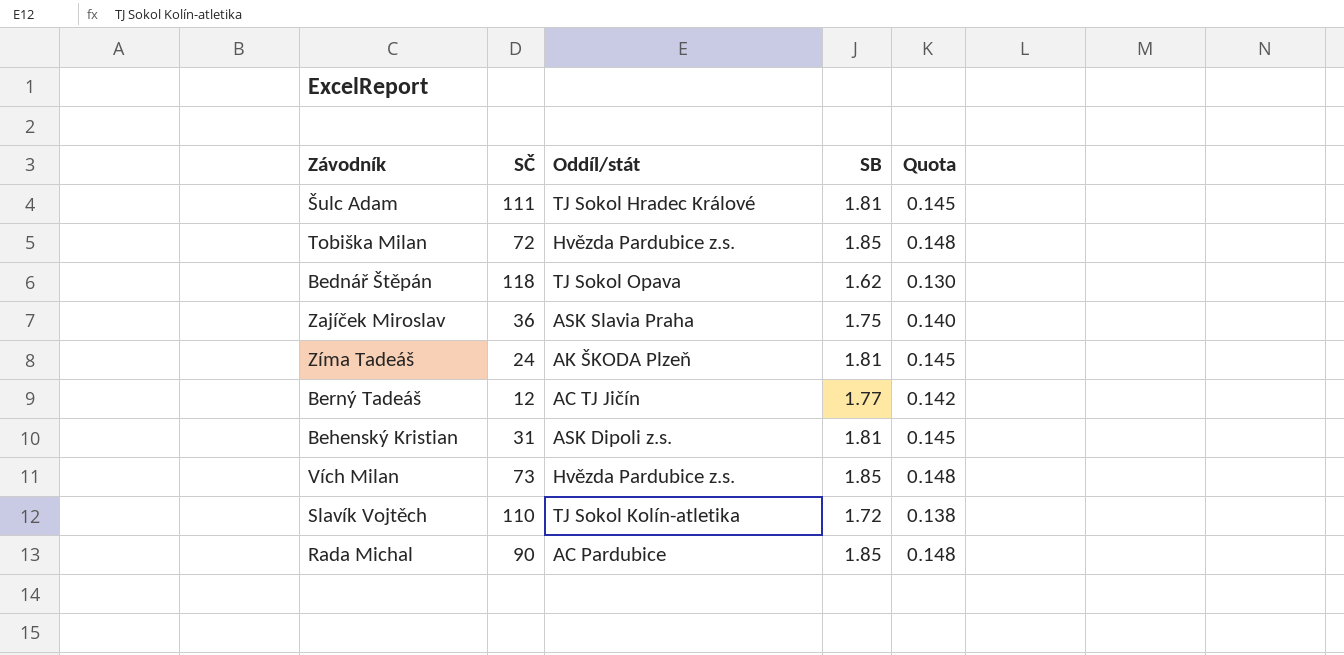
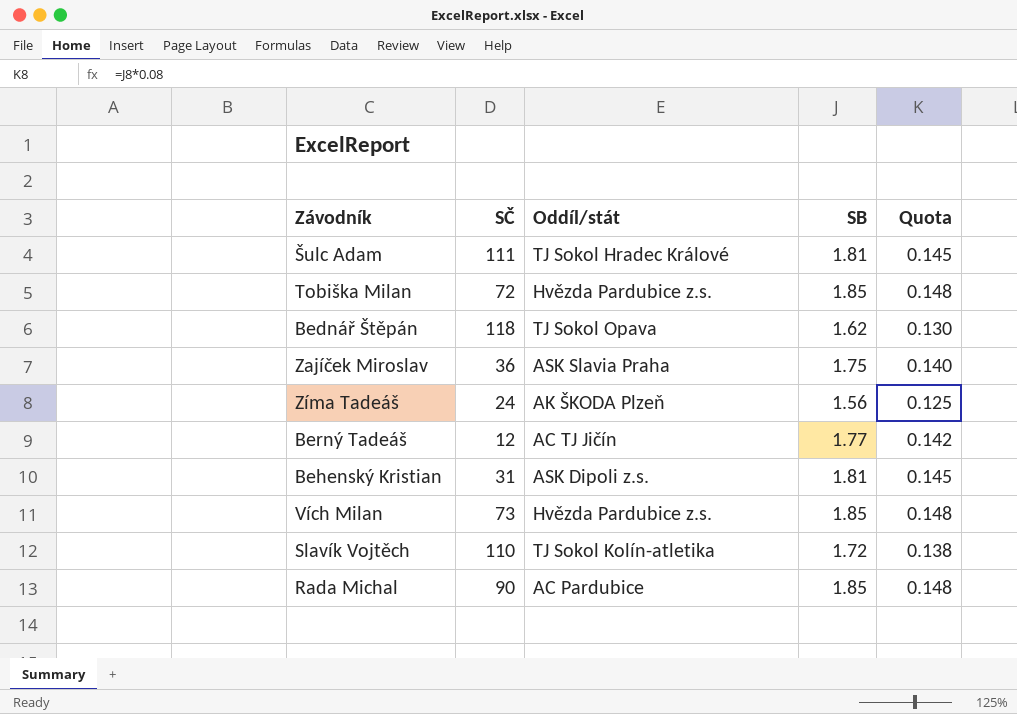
Zíma Tadeáš | SB: 1.81 -> 1.56
Zíma Tadeáš | Quota: 0.145 -> 0.125

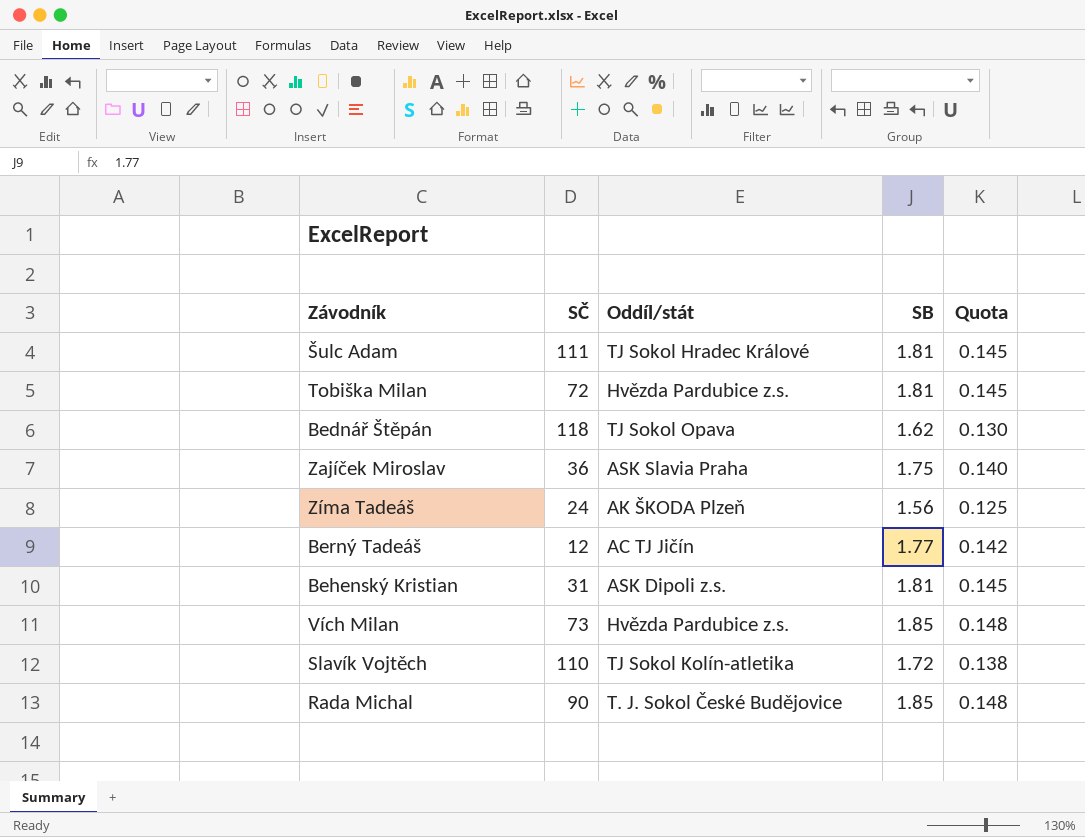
Tobiška Milan | SB: 1.85 -> 1.81
Tobiška Milan | Quota: 0.148 -> 0.145
Rada Michal | Oddíl/stát: AC Pardubice -> T. J. Sokol České Budějovice

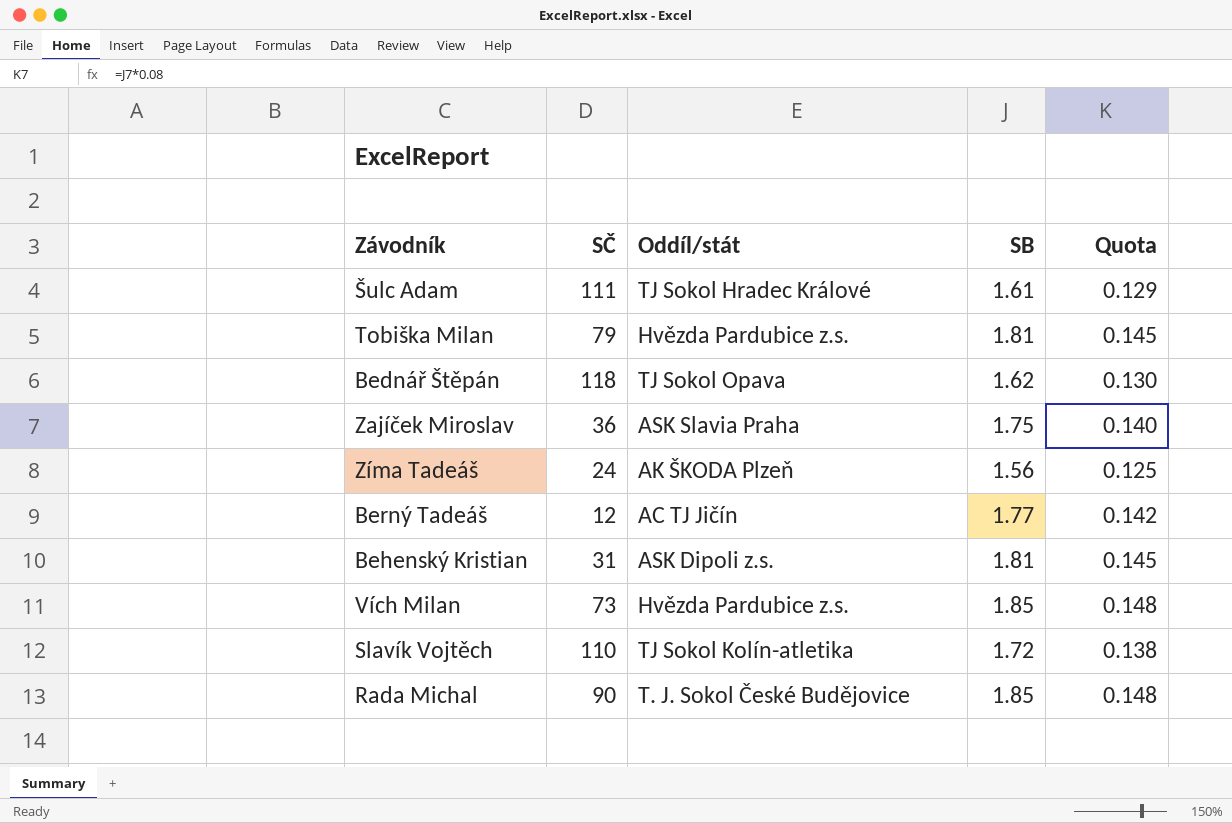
Šulc Adam | SB: 1.81 -> 1.61
Šulc Adam | Quota: 0.145 -> 0.129
Tobiška Milan | SČ: 72 -> 79

